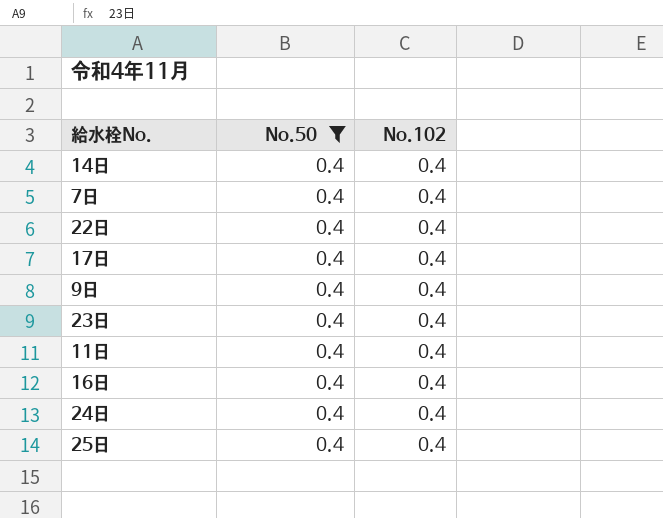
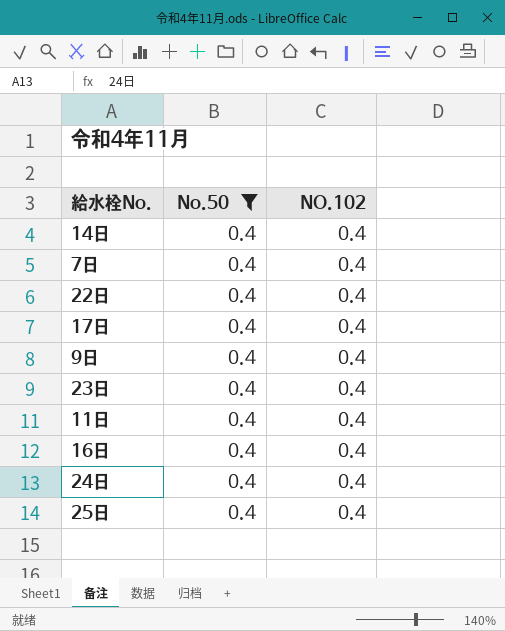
column name: No.102 -> NO.102

